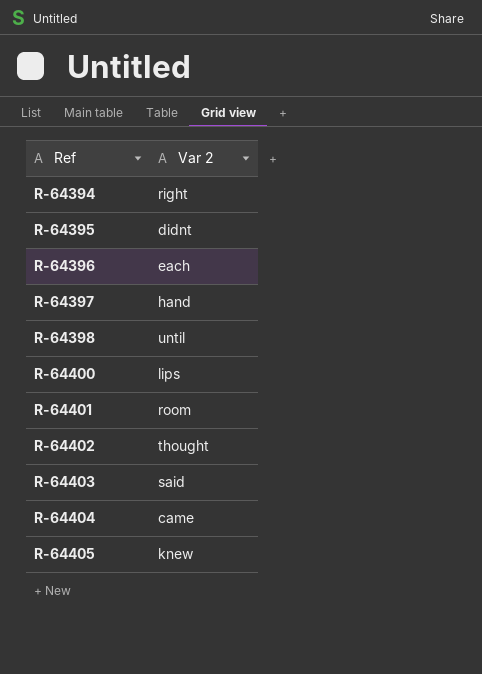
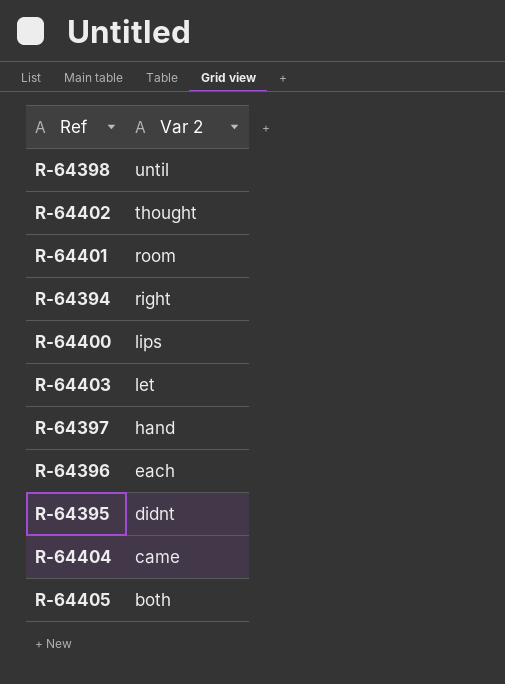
row order: Ref ascending -> Var 2 descending
R-64403 | Var 2: said -> let
R-64405 | Var 2: knew -> both

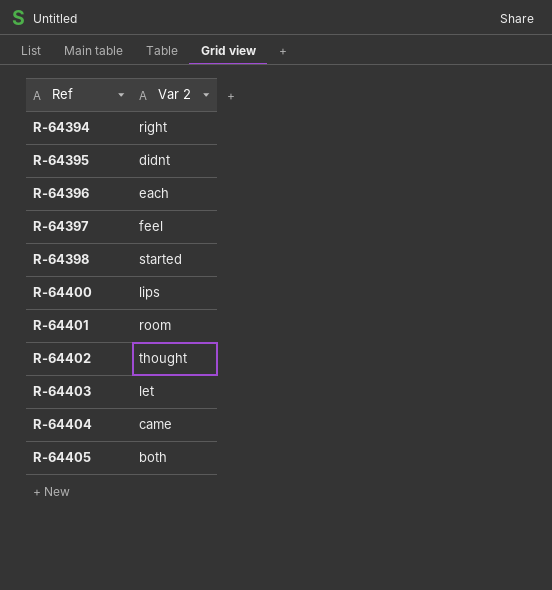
row order: Var 2 descending -> Ref ascending
R-64397 | Var 2: hand -> feel
R-64398 | Var 2: until -> started

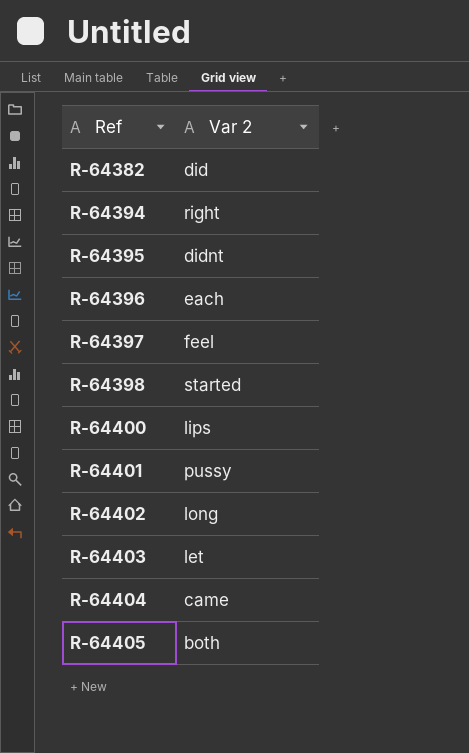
row R-64382: none -> did
R-64401 | Var 2: room -> pussy
R-64402 | Var 2: thought -> long

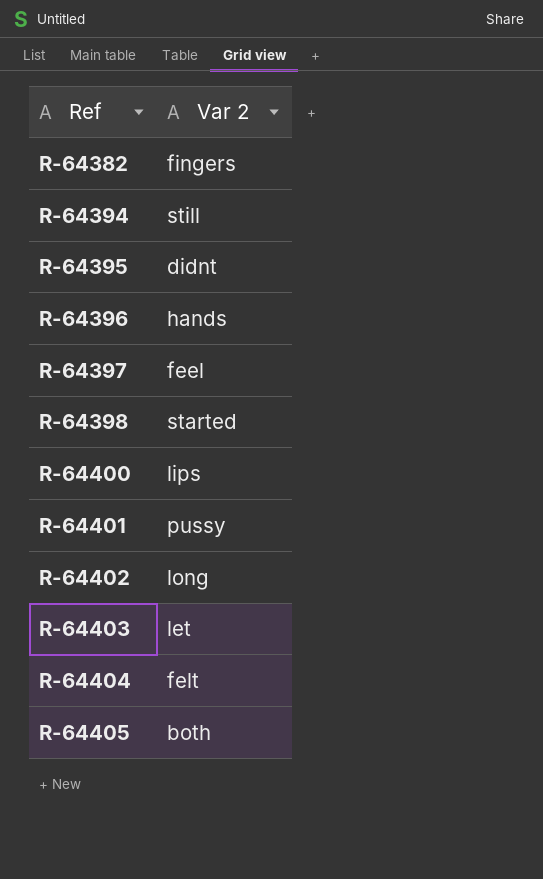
R-64382 | Var 2: did -> fingers
R-64394 | Var 2: right -> still
R-64396 | Var 2: each -> hands
R-64404 | Var 2: came -> felt

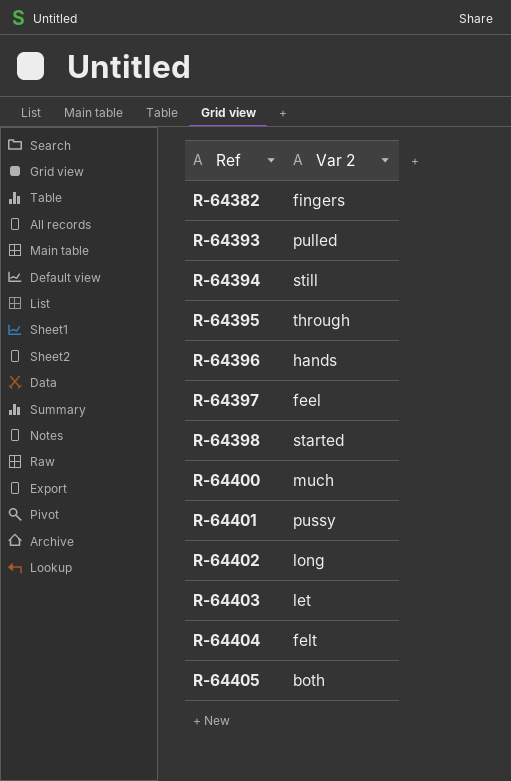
row R-64393: none -> pulled
R-64395 | Var 2: didnt -> through
R-64400 | Var 2: lips -> much

